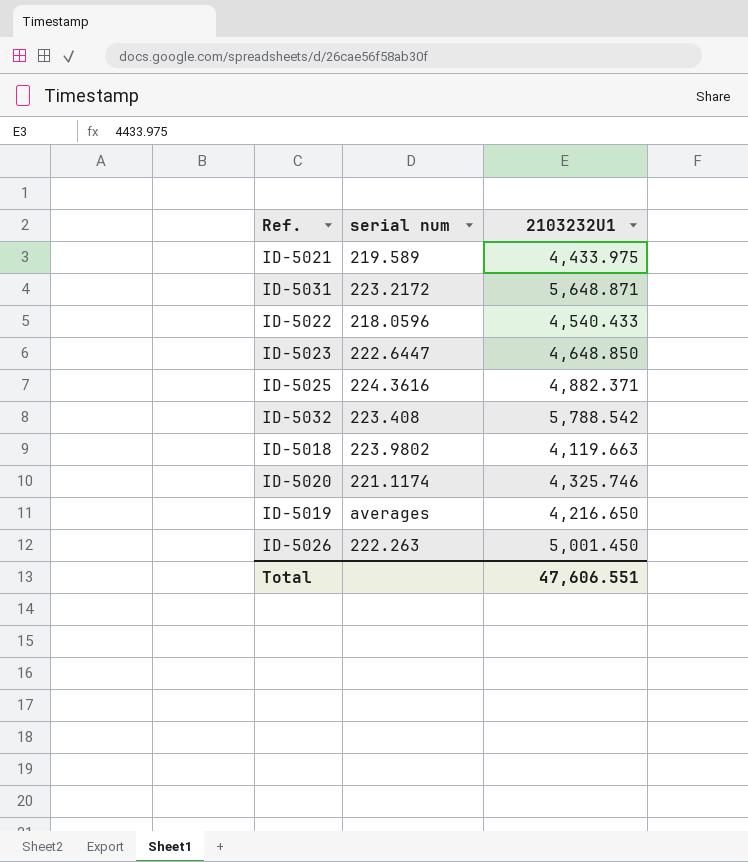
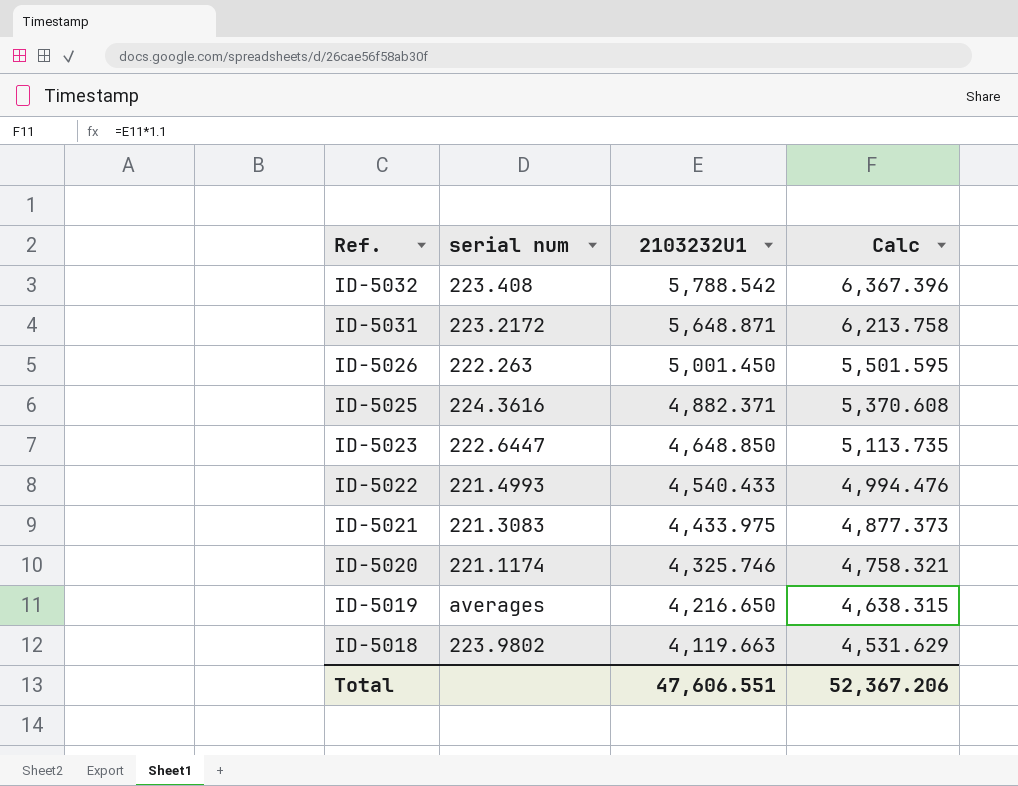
row order: none -> Ref. descending
column Calc | formula: none -> [2103232U1] * 1.1
ID-5022 | serial num: 218.0596 -> 221.4993
ID-5021 | serial num: 219.589 -> 221.3083

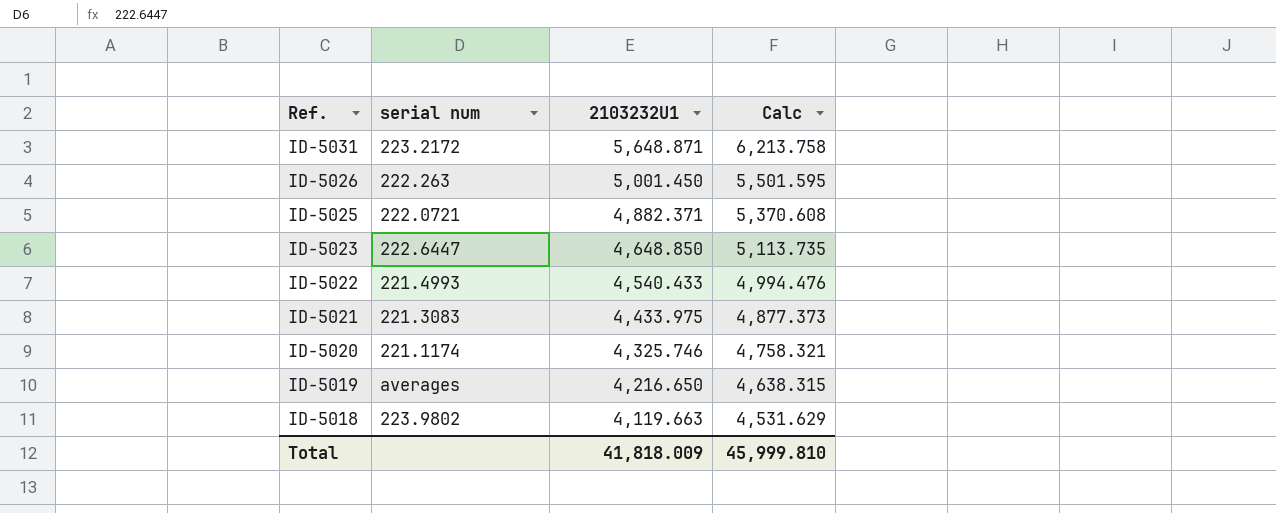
row ID-5032: 223.408 | 5,788.542 | 6,367.396 -> none
ID-5025 | serial num: 224.3616 -> 222.0721
Total | 2103232U1: 47,606.551 -> 41,818.009
Total | Calc: 52,367.206 -> 45,999.810

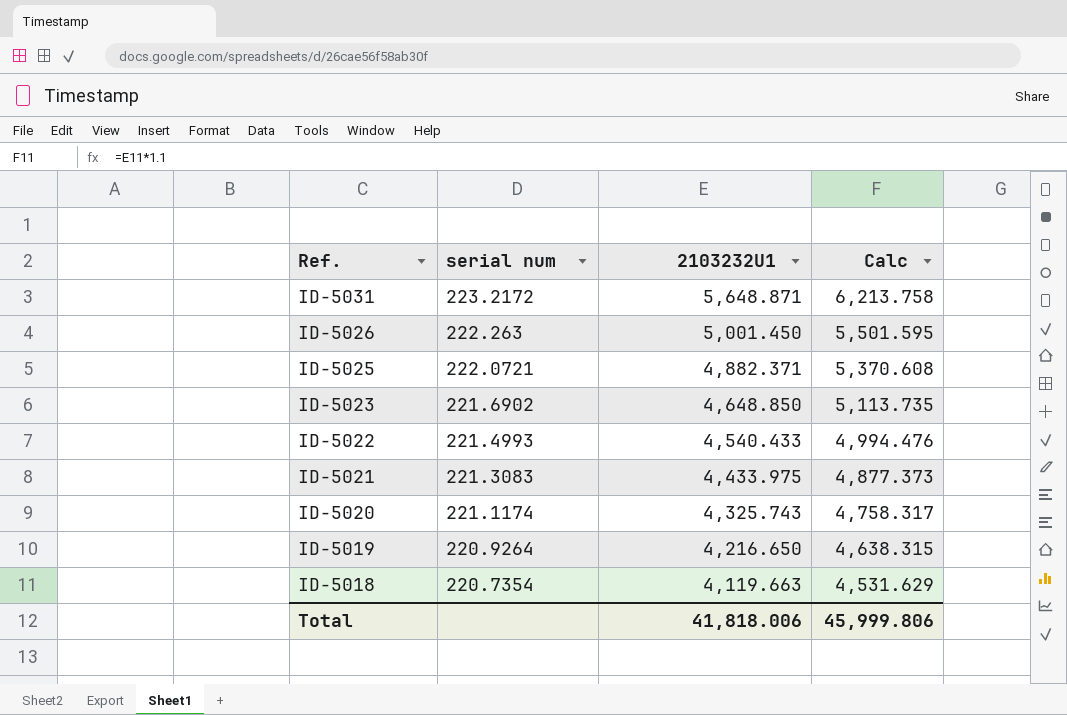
ID-5023 | serial num: 222.6447 -> 221.6902
ID-5020 | 2103232U1: 4,325.746 -> 4,325.743
ID-5020 | Calc: 4,758.321 -> 4,758.317
ID-5019 | serial num: averages -> 220.9264
ID-5018 | serial num: 223.9802 -> 220.7354
Total | 2103232U1: 41,818.009 -> 41,818.006
Total | Calc: 45,999.810 -> 45,999.806

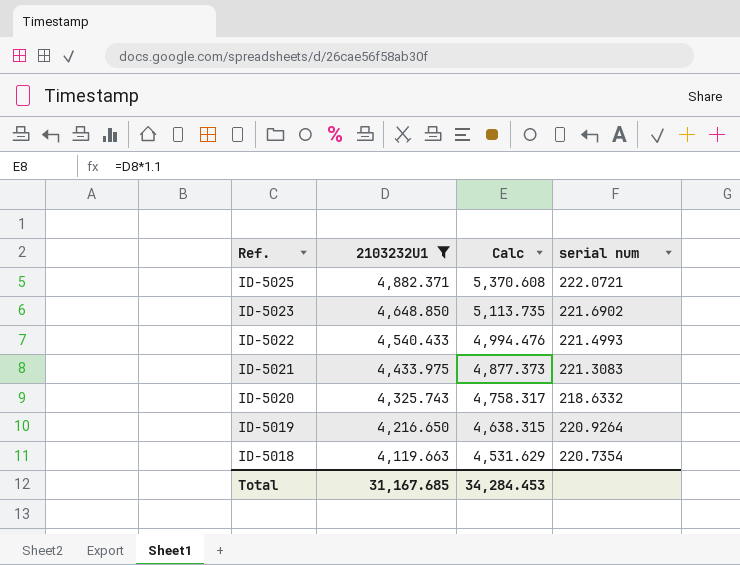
filter: none -> 2103232U1 <= 4,882.371
column serial num | position: 2 -> 4
ID-5020 | serial num: 221.1174 -> 218.6332
Total | 2103232U1: 41,818.006 -> 31,167.685
Total | Calc: 45,999.806 -> 34,284.453

